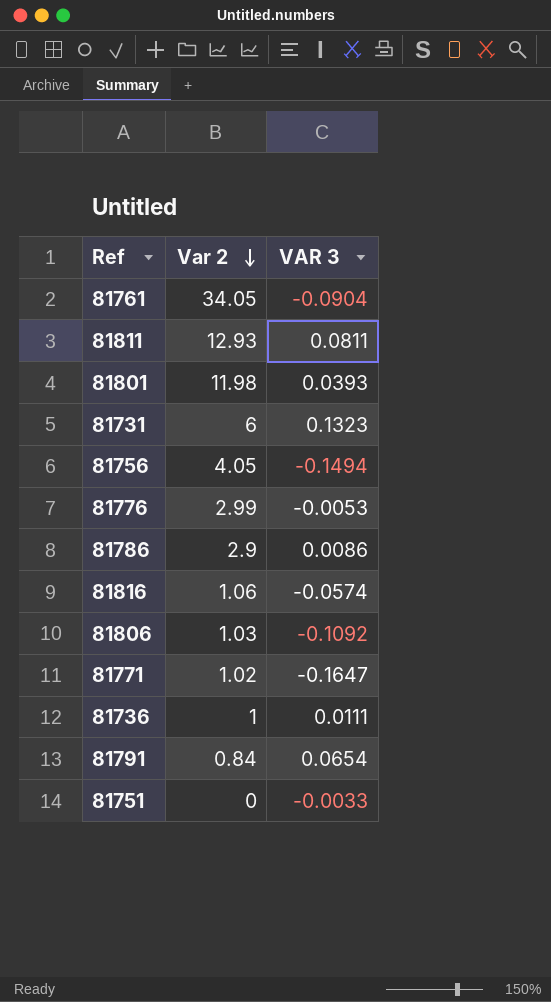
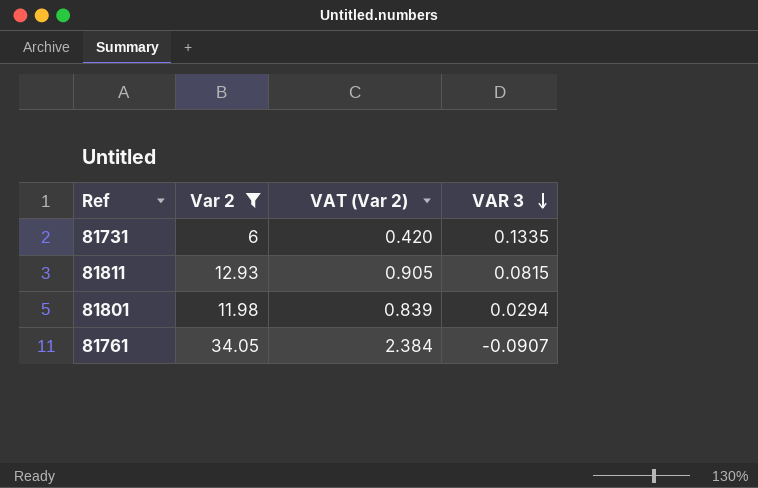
filter: none -> Var 2 >= 6
row order: Var 2 descending -> VAR 3 descending
column VAT (Var 2) | formula: none -> [Var 2] * 0.07
81731 | VAR 3: 0.1323 -> 0.1335
81811 | VAR 3: 0.0811 -> 0.0815
81801 | VAR 3: 0.0393 -> 0.0294
81761 | VAR 3: -0.0904 -> -0.0907

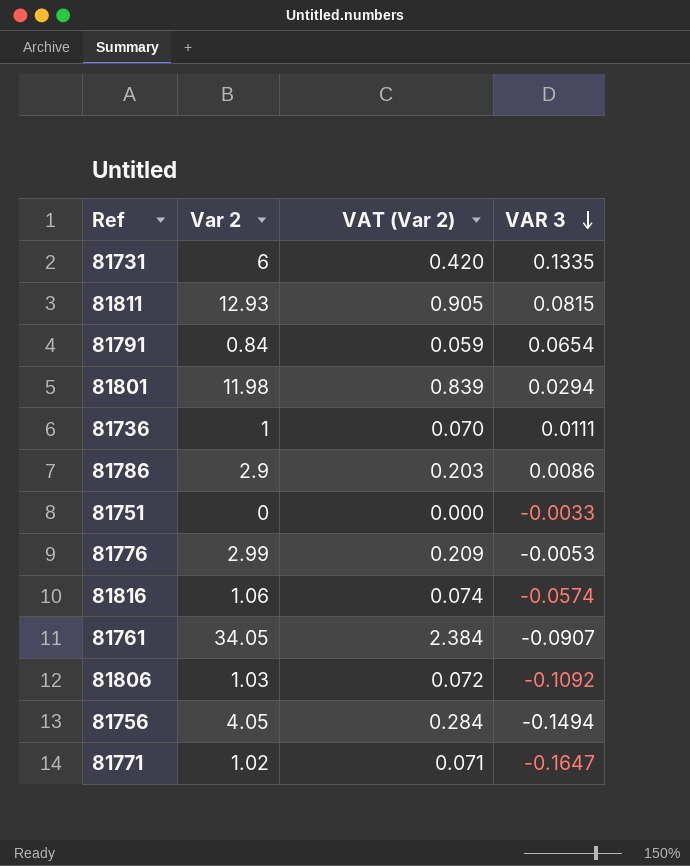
filter: Var 2 >= 6 -> none

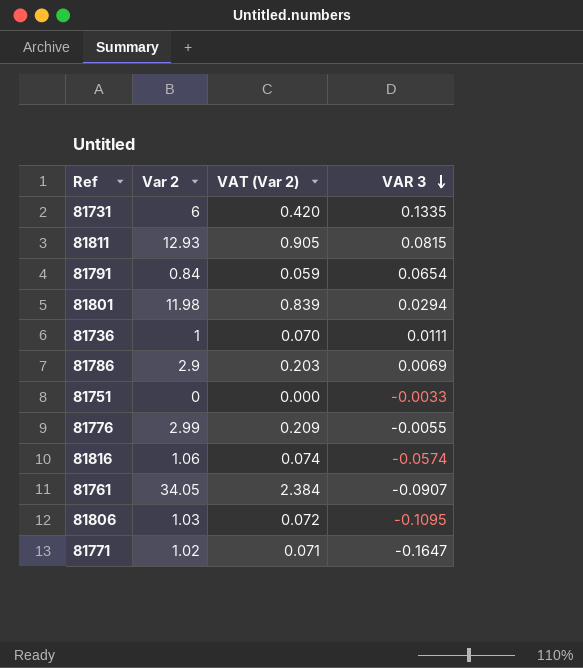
row 81756: 4.05 | 0.284 | -0.1494 -> none
81786 | VAR 3: 0.0086 -> 0.0069
81776 | VAR 3: -0.0053 -> -0.0055
81806 | VAR 3: -0.1092 -> -0.1095

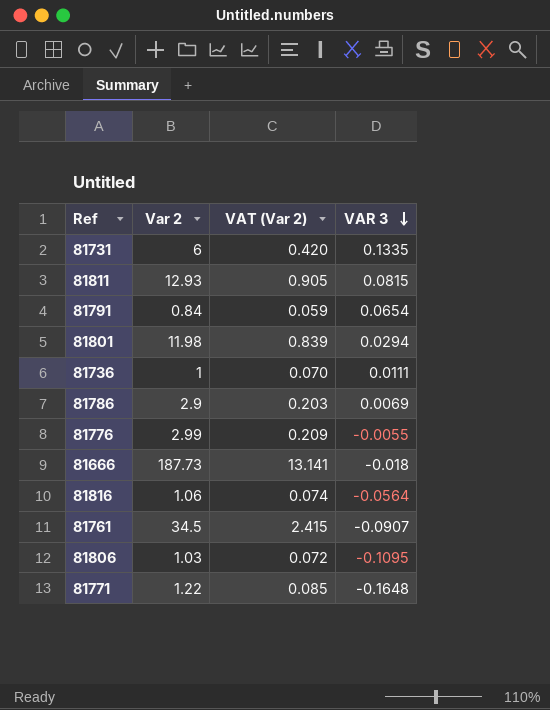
row 81751: 0 | 0.000 | -0.0033 -> none
row 81666: none -> 187.73 | 13.141 | -0.018
81816 | VAR 3: -0.0574 -> -0.0564
81761 | Var 2: 34.05 -> 34.5
81761 | VAT (Var 2): 2.384 -> 2.415
81771 | Var 2: 1.02 -> 1.22
81771 | VAT (Var 2): 0.071 -> 0.085
81771 | VAR 3: -0.1647 -> -0.1648

